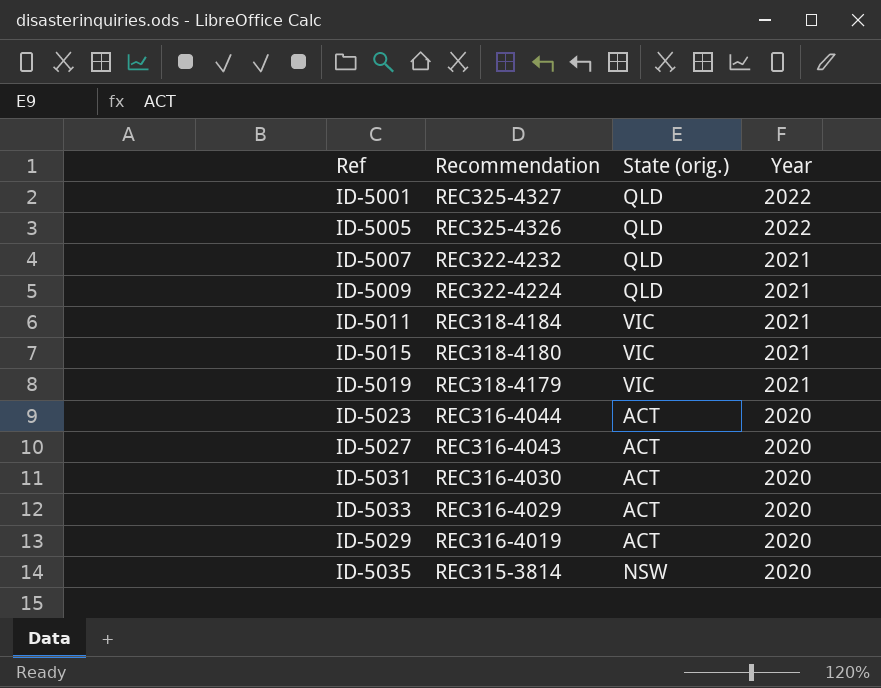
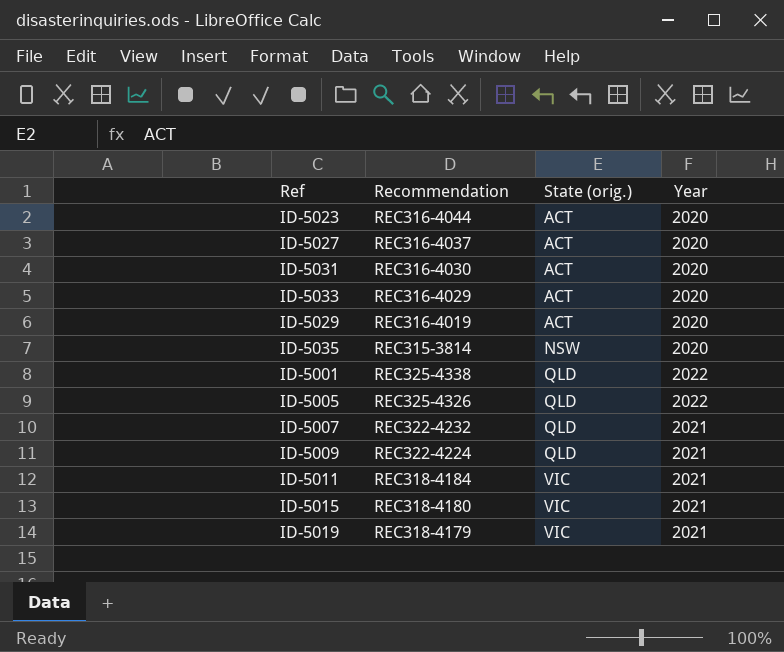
row order: Recommendation descending -> State (orig.) ascending
ID-5027 | Recommendation: REC316-4043 -> REC316-4037
ID-5001 | Recommendation: REC325-4327 -> REC325-4338

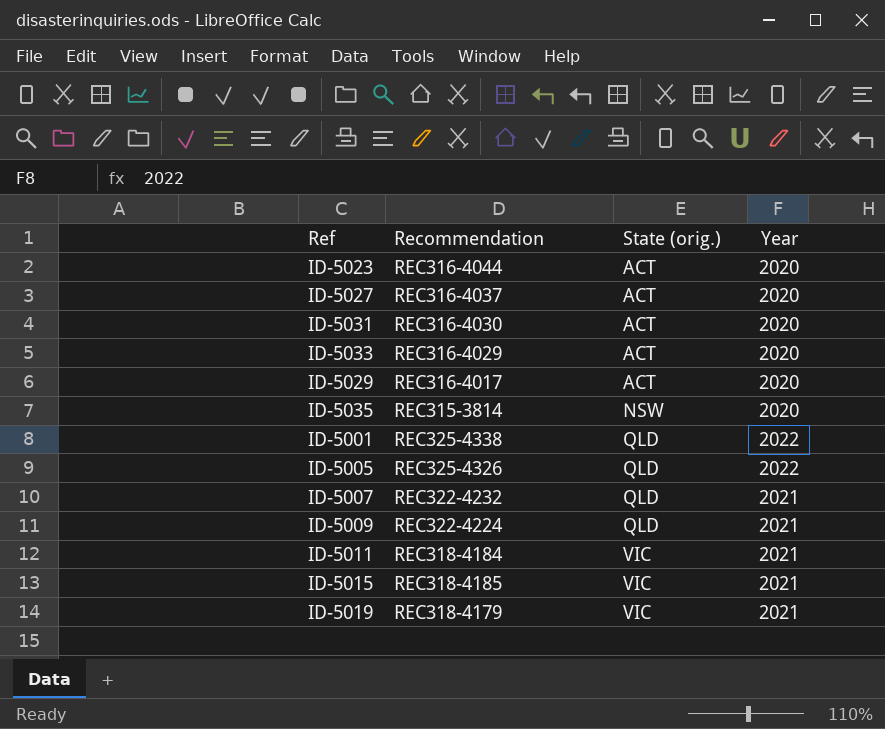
ID-5029 | Recommendation: REC316-4019 -> REC316-4017
ID-5015 | Recommendation: REC318-4180 -> REC318-4185

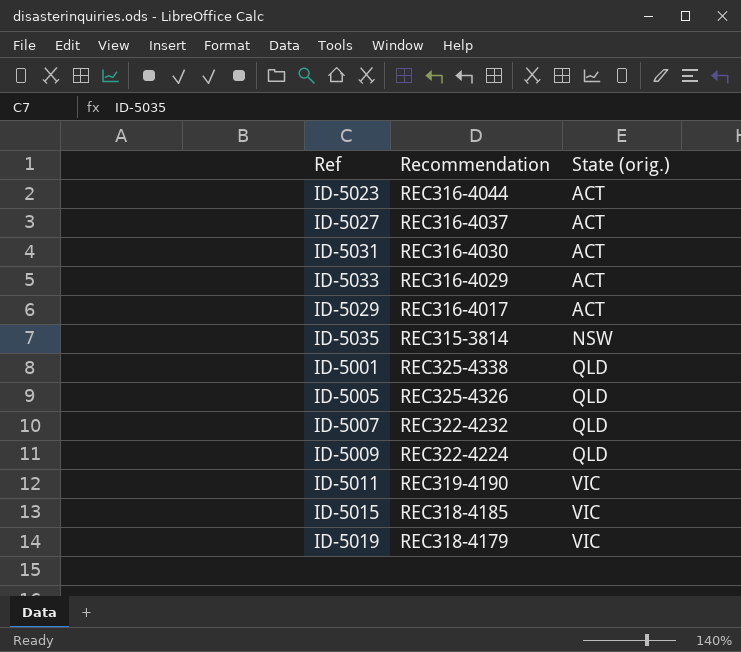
column Year | position: 4 -> none
ID-5011 | Recommendation: REC318-4184 -> REC319-4190

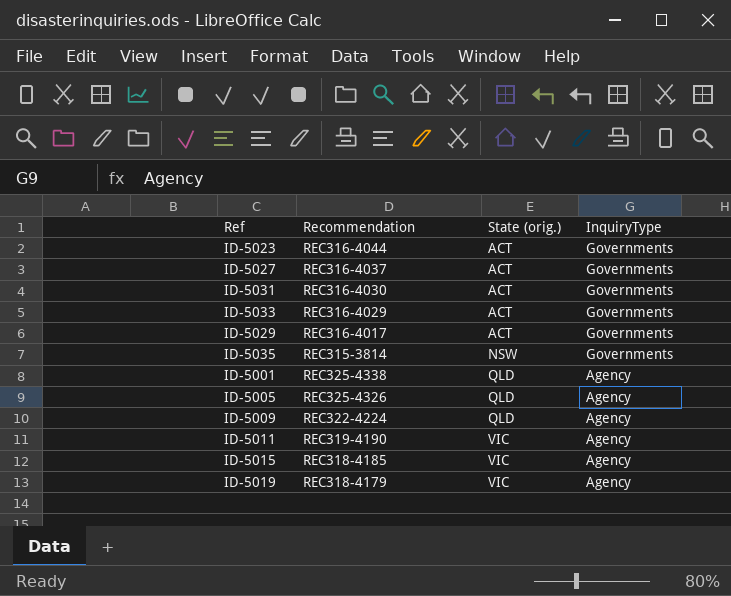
column InquiryType | position: none -> 4
row ID-5007: REC322-4232 | QLD -> none

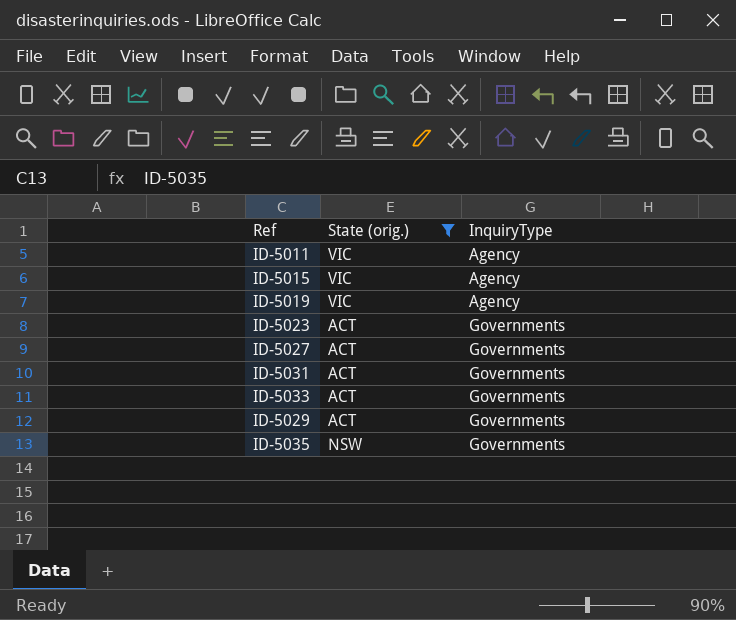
filter: none -> State (orig.) != QLD
row order: State (orig.) ascending -> InquiryType ascending
column Recommendation | position: 2 -> none

